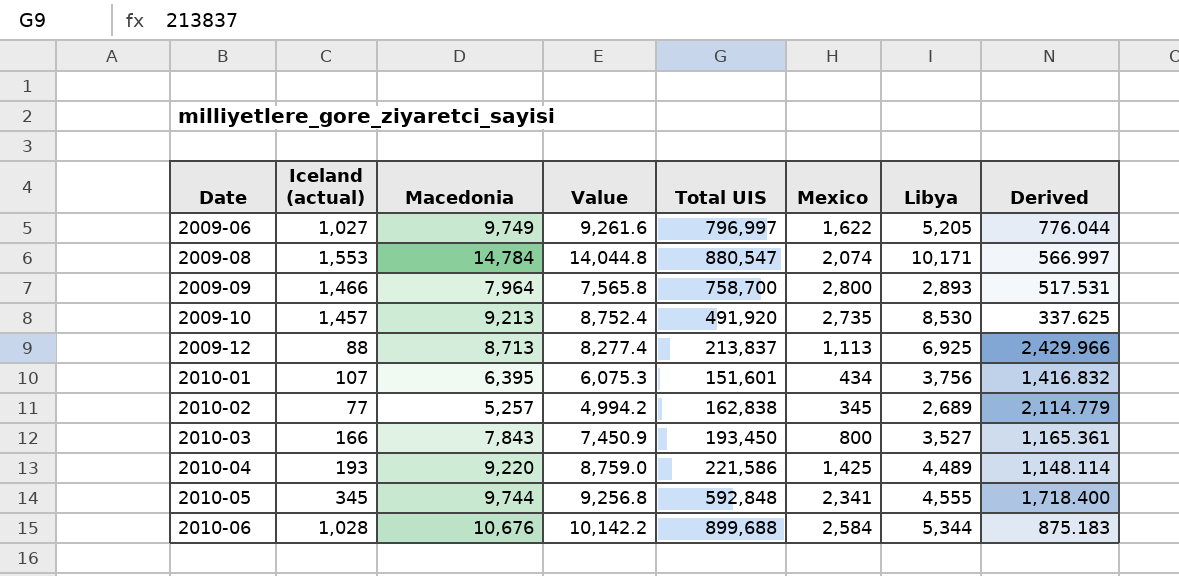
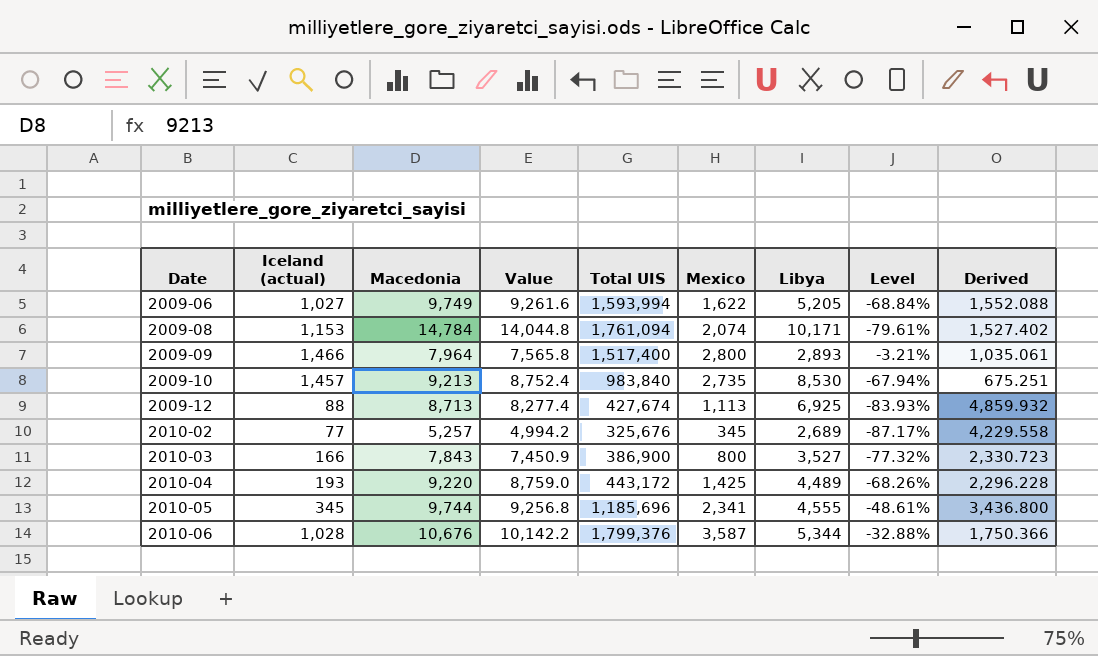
column Level | formula: none -> ([Mexico] - [Libya]) / [Libya]
row 2010-01: 107 | 6,395 | 6,075.3 | 151,601 | 434 | 3,756 | 1,416.832 -> none
2009-06 | Total UIS: 796,997 -> 1,593,994
2009-06 | Derived: 776.044 -> 1,552.088
2009-08 | Iceland (actual): 1,553 -> 1,153
2009-08 | Total UIS: 880,547 -> 1,761,094
2009-08 | Derived: 566.997 -> 1,527.402
2009-09 | Total UIS: 758,700 -> 1,517,400
2009-09 | Derived: 517.531 -> 1,035.061
2009-10 | Total UIS: 491,920 -> 983,840
2009-10 | Derived: 337.625 -> 675.251
2009-12 | Total UIS: 213,837 -> 427,674
2009-12 | Derived: 2,429.966 -> 4,859.932
2010-02 | Total UIS: 162,838 -> 325,676
2010-02 | Derived: 2,114.779 -> 4,229.558
2010-03 | Total UIS: 193,450 -> 386,900
2010-03 | Derived: 1,165.361 -> 2,330.723
2010-04 | Total UIS: 221,586 -> 443,172
2010-04 | Derived: 1,148.114 -> 2,296.228
2010-05 | Total UIS: 592,848 -> 1,185,696
2010-05 | Derived: 1,718.400 -> 3,436.800
2010-06 | Total UIS: 899,688 -> 1,799,376
2010-06 | Mexico: 2,584 -> 3,587
2010-06 | Derived: 875.183 -> 1,750.366

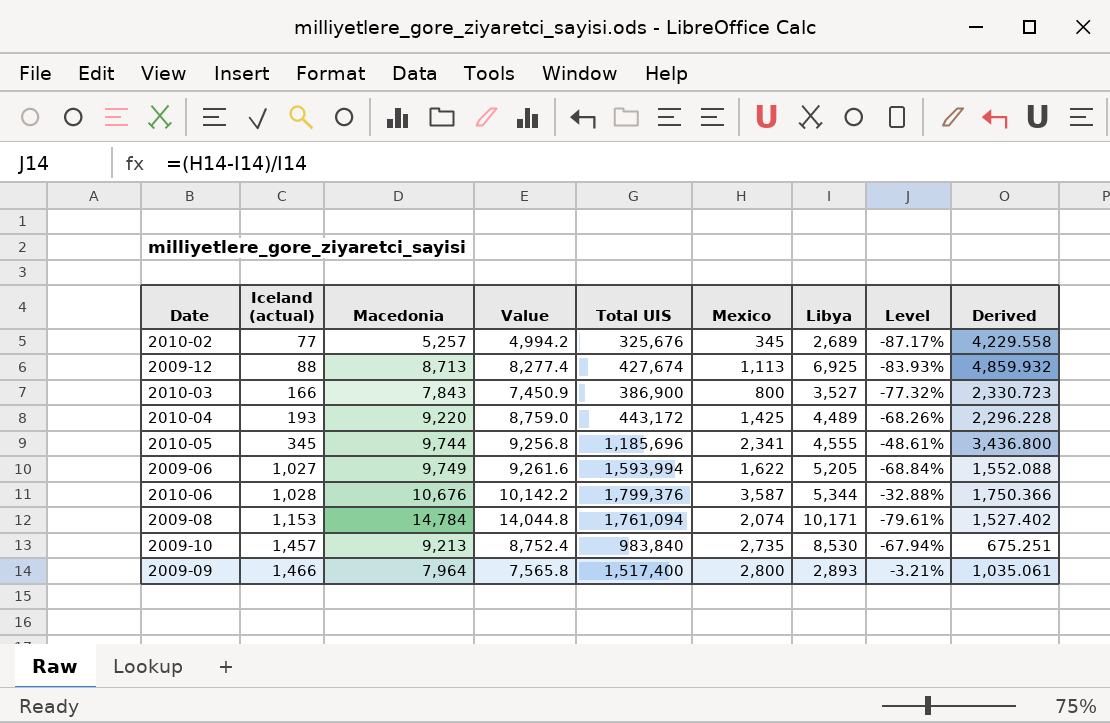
row order: Date ascending -> Iceland (actual) ascending

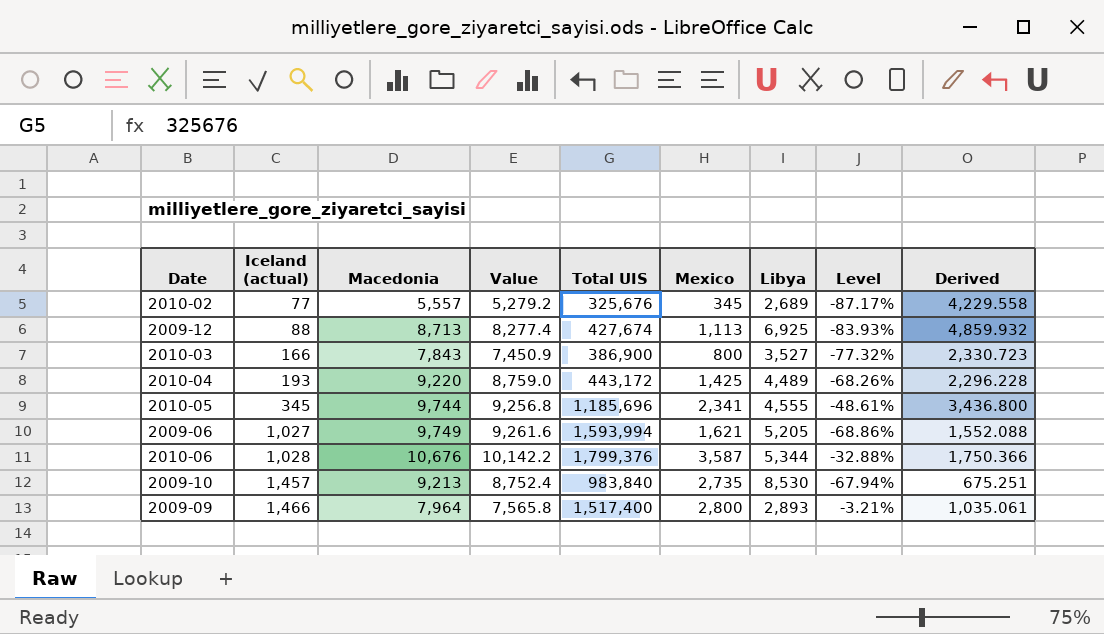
row 2009-08: 1,153 | 14,784 | 14,044.8 | 1,761,094 | 2,074 | 10,171 | -79.61% | 1,527.402 -> none
2010-02 | Macedonia: 5,257 -> 5,557
2010-02 | Value: 4,994.2 -> 5,279.2
2009-06 | Mexico: 1,622 -> 1,621
2009-06 | Level: -68.84% -> -68.86%

